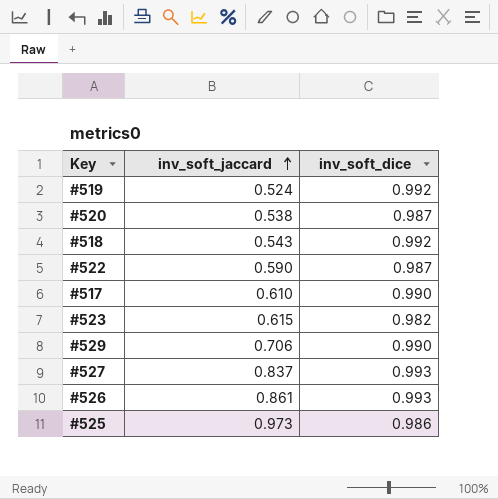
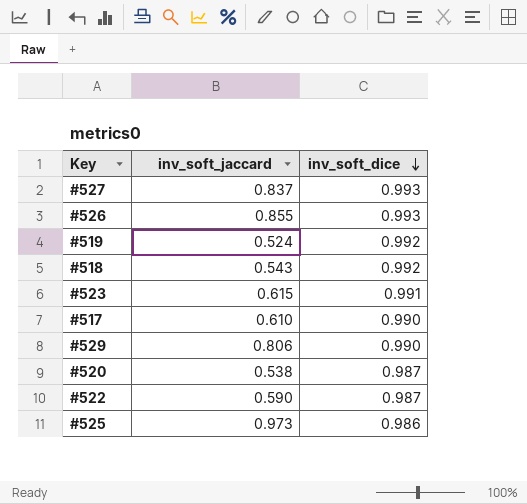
row order: inv_soft_jaccard ascending -> inv_soft_dice descending
#526 | inv_soft_jaccard: 0.861 -> 0.855
#523 | inv_soft_dice: 0.982 -> 0.991
#529 | inv_soft_jaccard: 0.706 -> 0.806

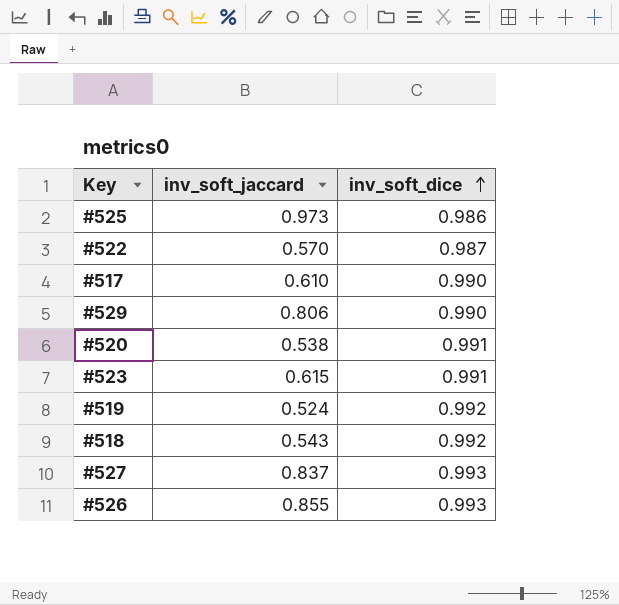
row order: inv_soft_dice descending -> inv_soft_dice ascending
#522 | inv_soft_jaccard: 0.590 -> 0.570
#520 | inv_soft_dice: 0.987 -> 0.991

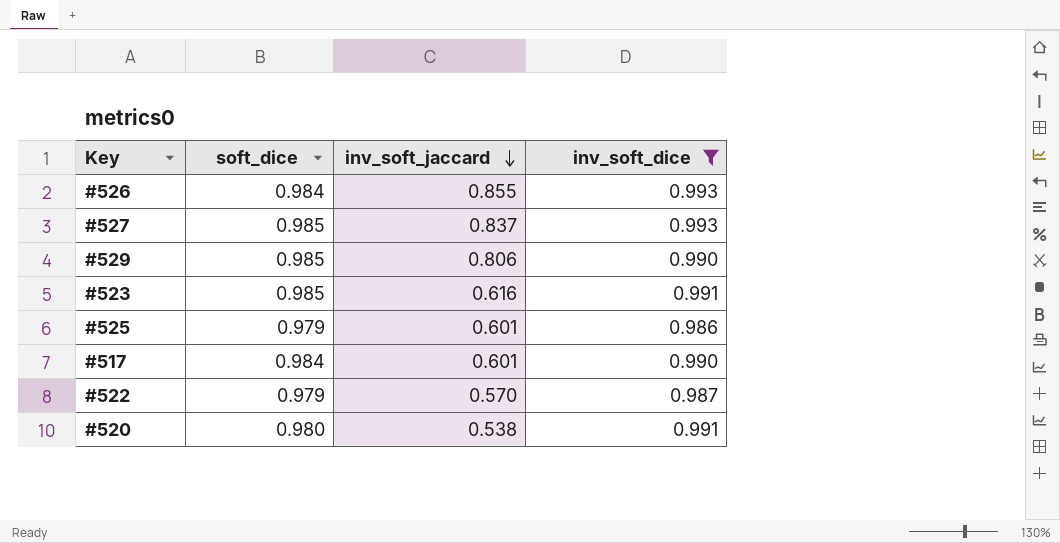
filter: none -> inv_soft_dice != 0.992
row order: inv_soft_dice ascending -> inv_soft_jaccard descending
column soft_dice | position: none -> 2
#523 | inv_soft_jaccard: 0.615 -> 0.616
#525 | inv_soft_jaccard: 0.973 -> 0.601
#517 | inv_soft_jaccard: 0.610 -> 0.601

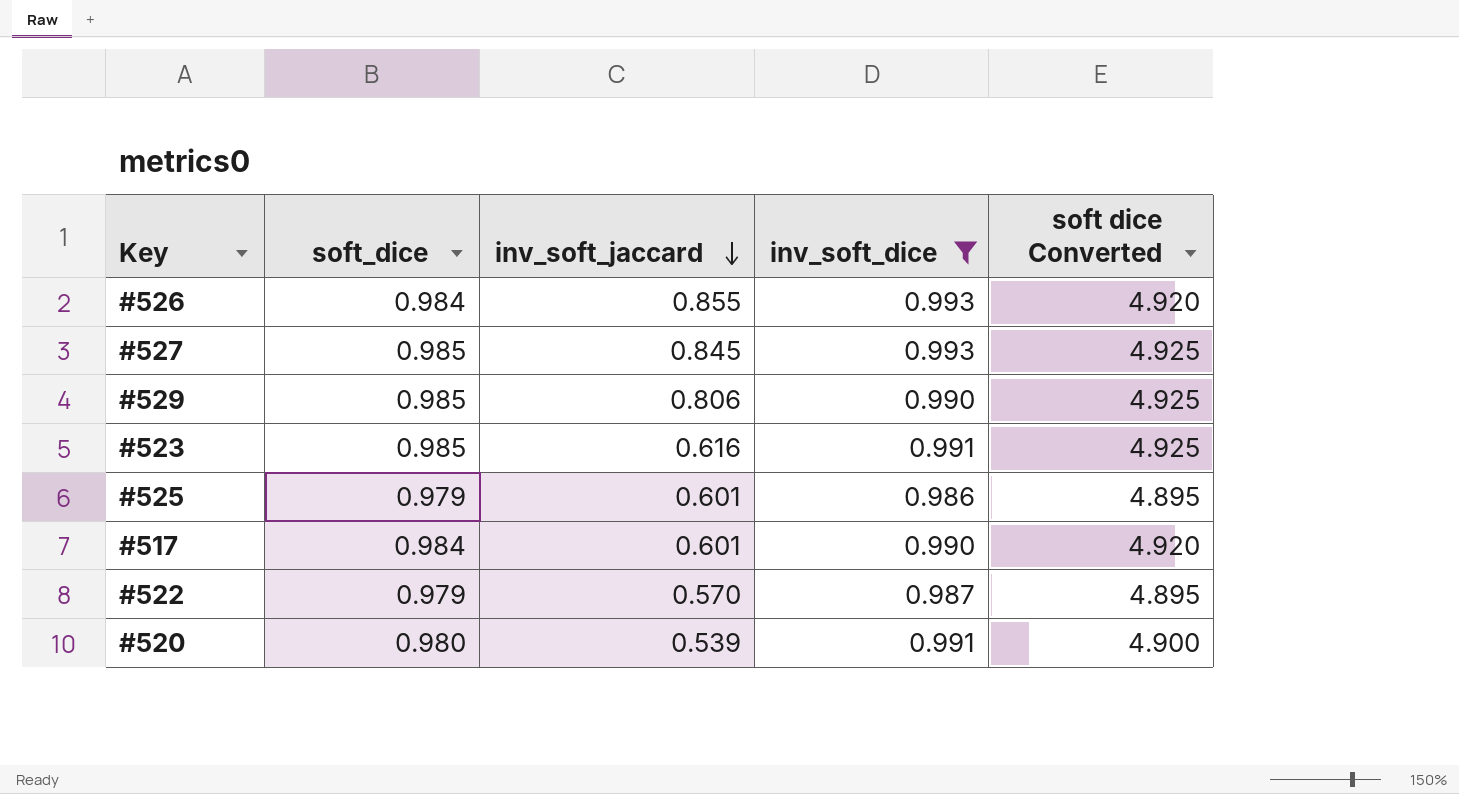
column soft dice Converted | formula: none -> [soft_dice] * 5
#527 | inv_soft_jaccard: 0.837 -> 0.845
#520 | inv_soft_jaccard: 0.538 -> 0.539

